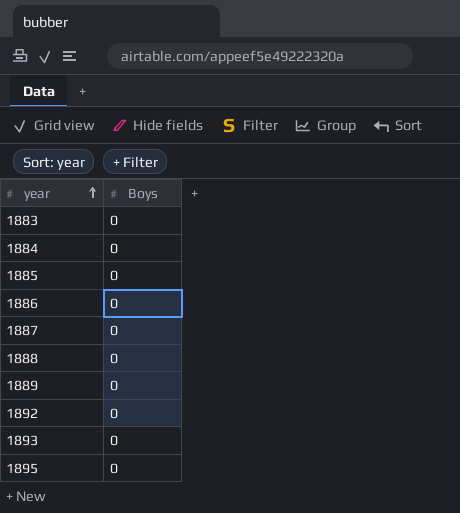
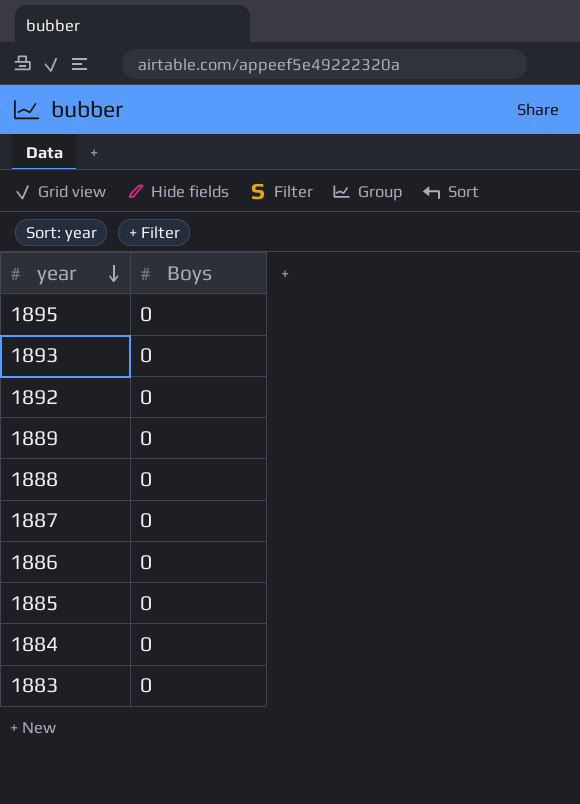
row order: year ascending -> year descending

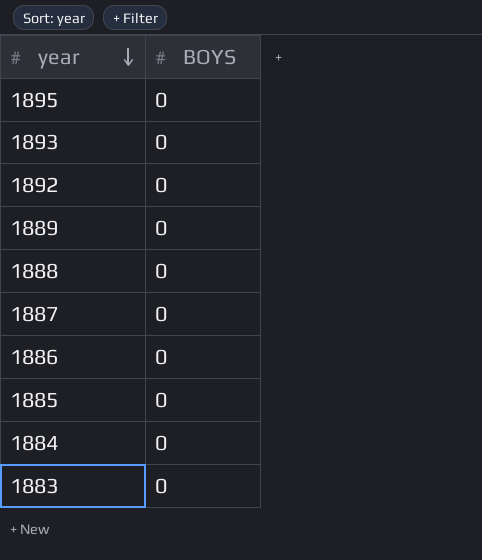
column name: Boys -> BOYS

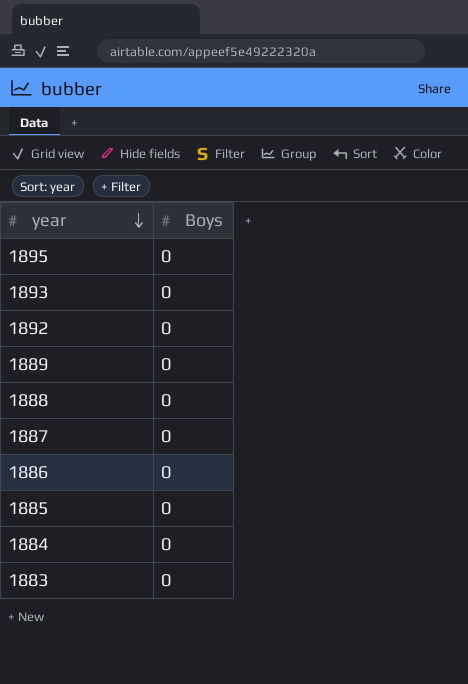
column name: BOYS -> Boys

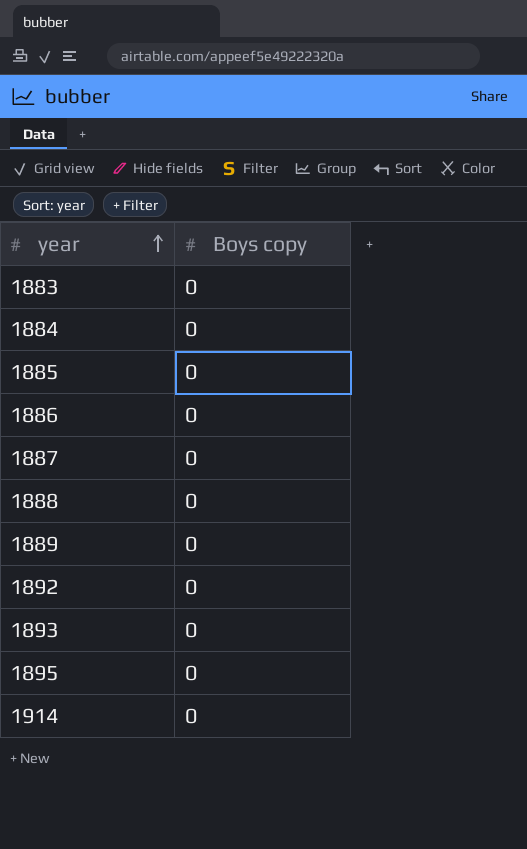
row order: year descending -> year ascending
column name: Boys -> Boys copy
row 1914: none -> 0

